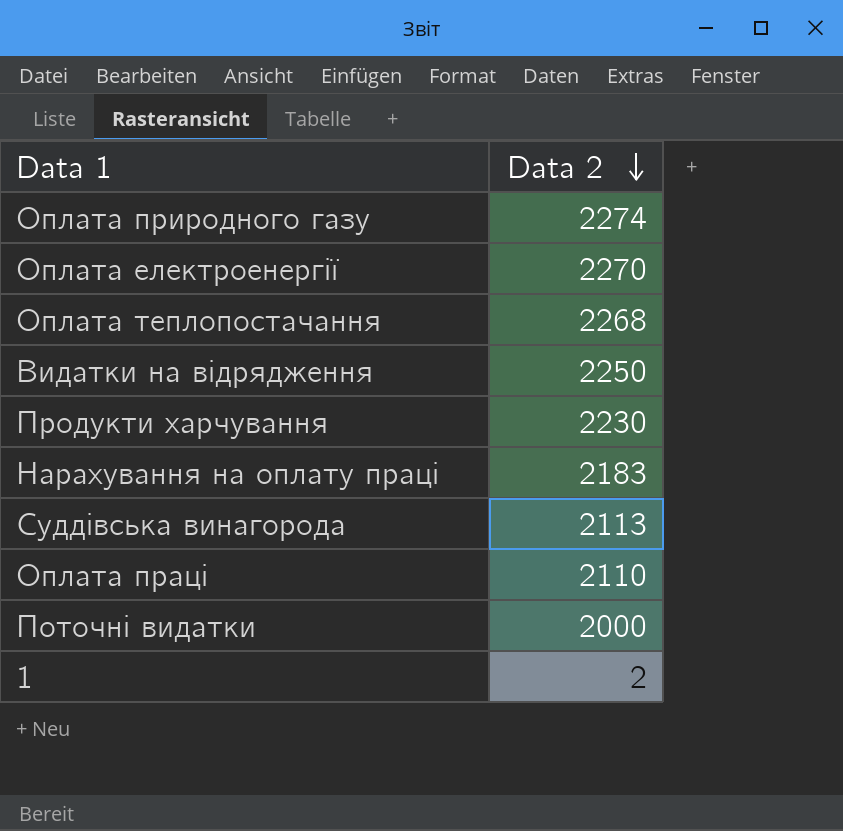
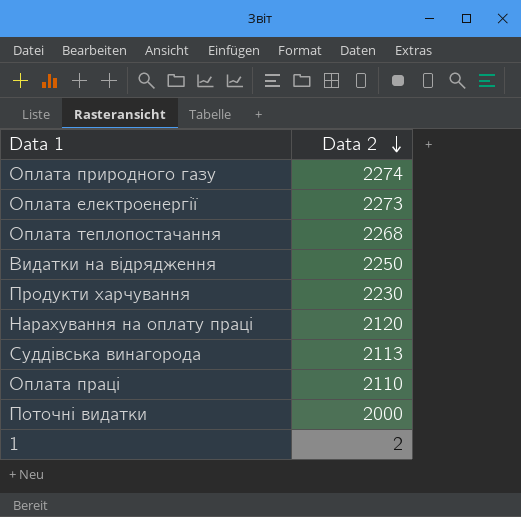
Оплата електроенергії | Data 2: 2270 -> 2273
Нарахування на оплату праці | Data 2: 2183 -> 2120

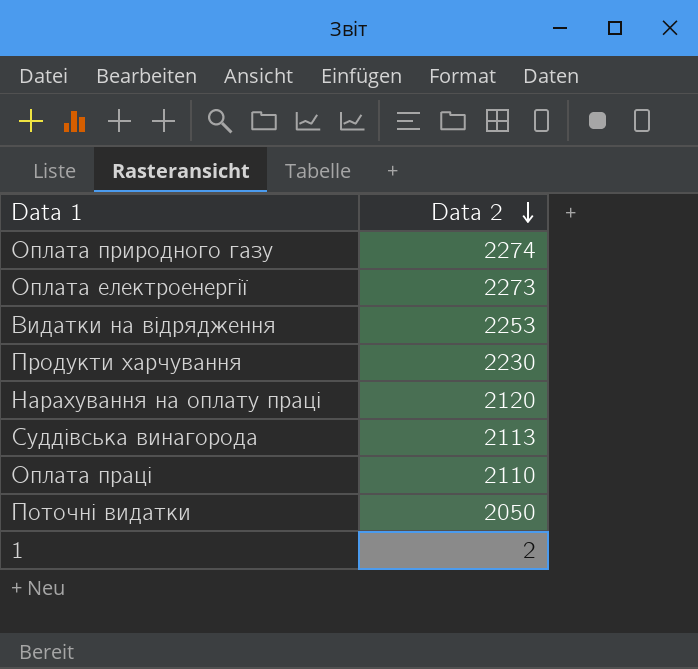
row Оплата теплопостачання: 2268 -> none
Видатки на відрядження | Data 2: 2250 -> 2253
Поточні видатки | Data 2: 2000 -> 2050

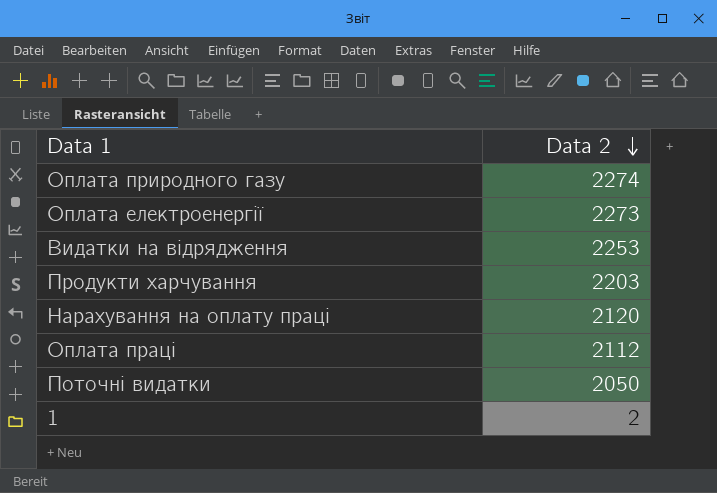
row Суддівська винагорода: 2113 -> none
Продукти харчування | Data 2: 2230 -> 2203
Оплата праці | Data 2: 2110 -> 2112

